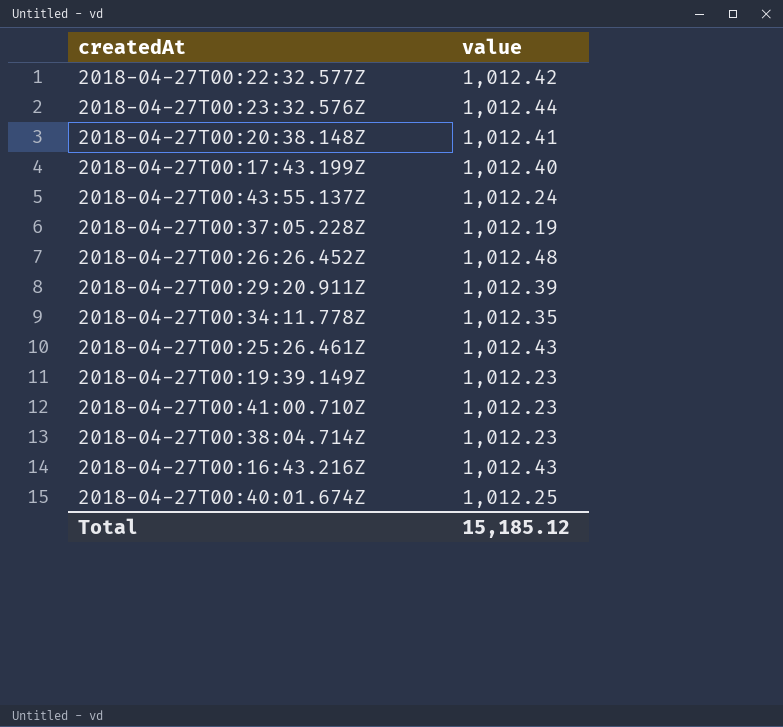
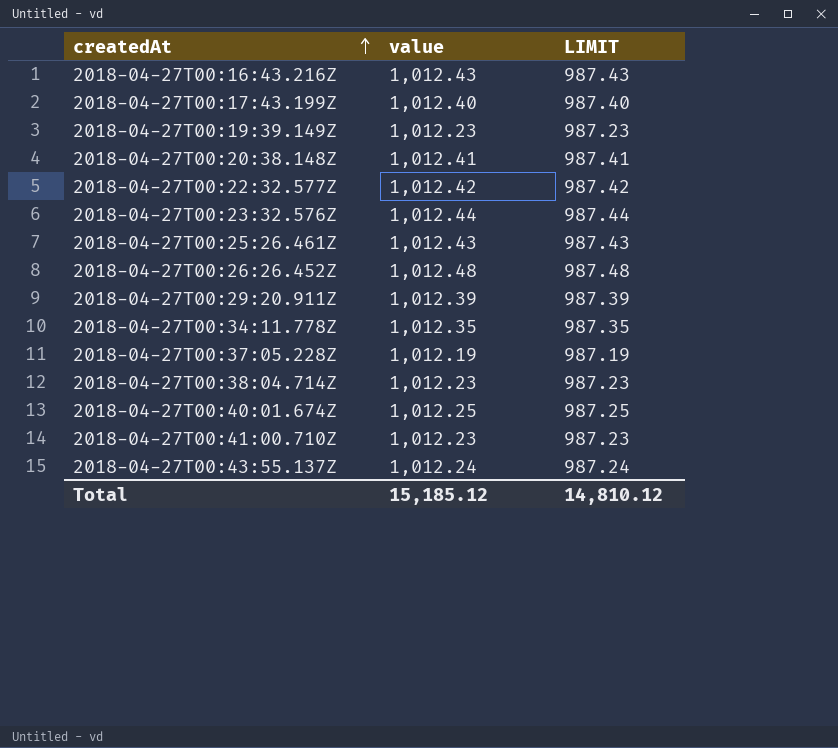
row order: none -> createdAt ascending
column LIMIT | formula: none -> [value] - 25

